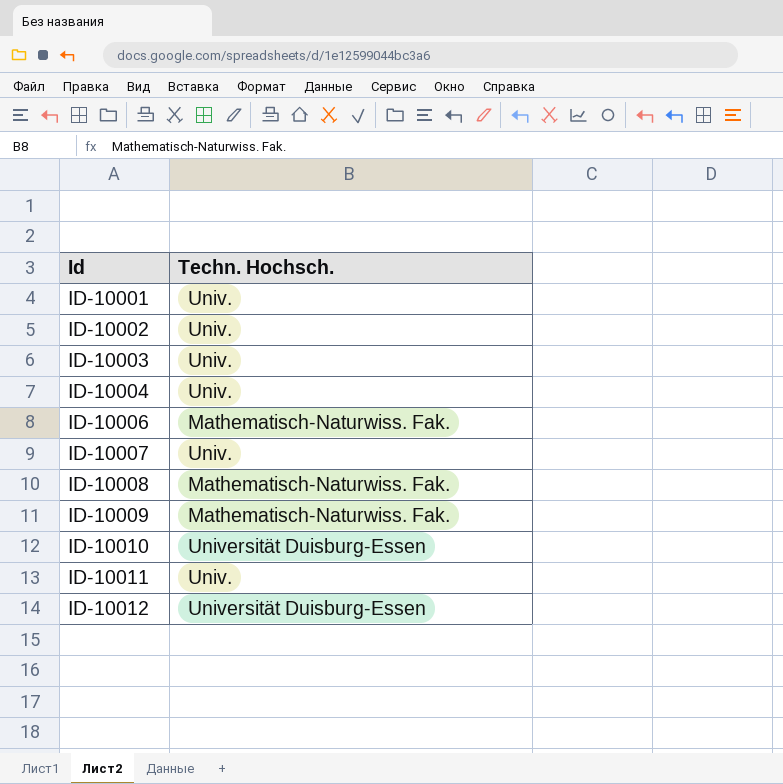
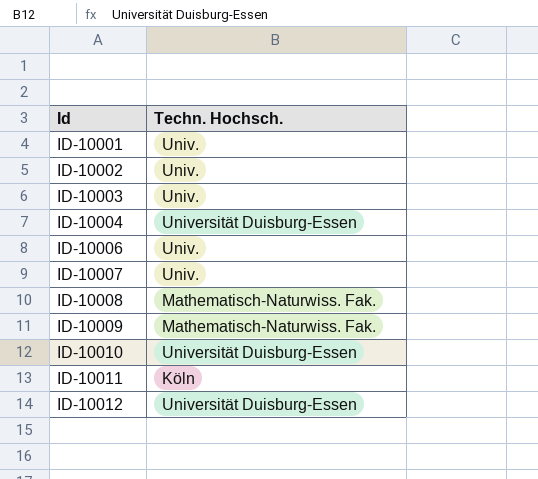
ID-10004 | Techn. Hochsch.: Univ. -> Universität Duisburg-Essen
ID-10006 | Techn. Hochsch.: Mathematisch-Naturwiss. Fak. -> Univ.
ID-10011 | Techn. Hochsch.: Univ. -> Köln

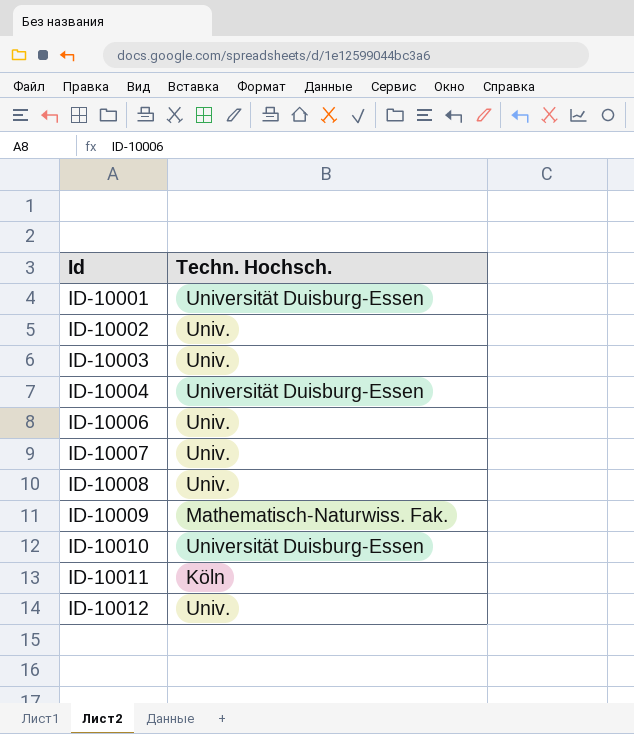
ID-10001 | Techn. Hochsch.: Univ. -> Universität Duisburg-Essen
ID-10008 | Techn. Hochsch.: Mathematisch-Naturwiss. Fak. -> Univ.
ID-10012 | Techn. Hochsch.: Universität Duisburg-Essen -> Univ.

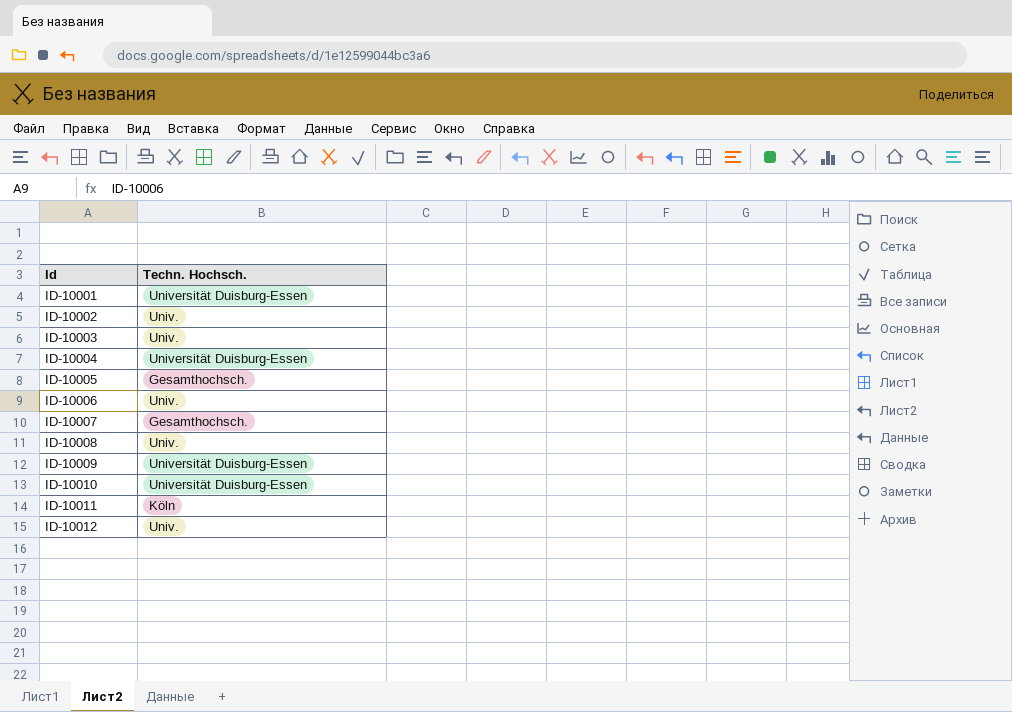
row ID-10005: none -> Gesamthochsch.
ID-10007 | Techn. Hochsch.: Univ. -> Gesamthochsch.
ID-10009 | Techn. Hochsch.: Mathematisch-Naturwiss. Fak. -> Universität Duisburg-Essen

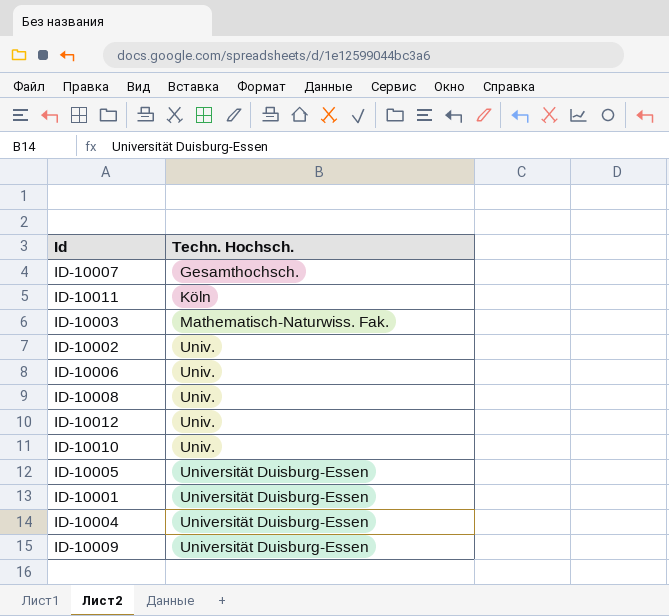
row order: Id ascending -> Techn. Hochsch. ascending
ID-10003 | Techn. Hochsch.: Univ. -> Mathematisch-Naturwiss. Fak.
ID-10010 | Techn. Hochsch.: Universität Duisburg-Essen -> Univ.
ID-10005 | Techn. Hochsch.: Gesamthochsch. -> Universität Duisburg-Essen

